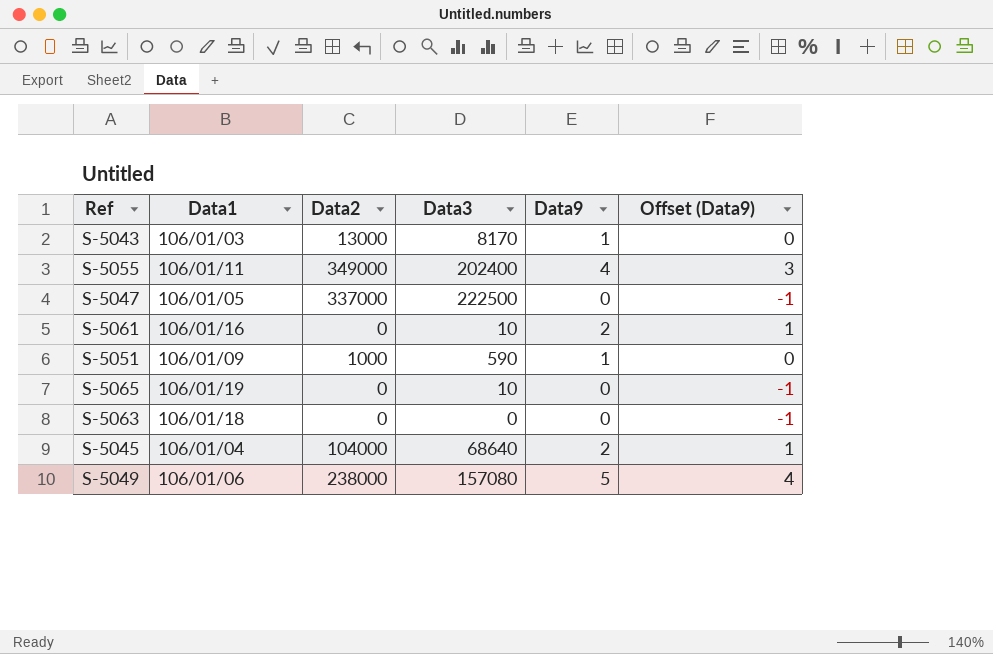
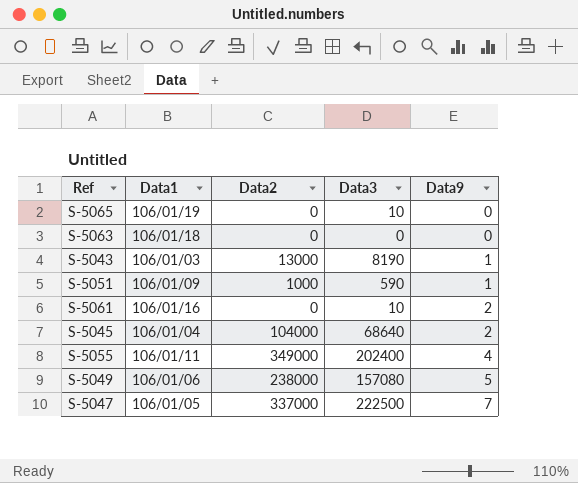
row order: none -> Data9 ascending
column Offset (Data9) | formula: [Data9] - 1 -> none
S-5043 | Data3: 8170 -> 8190
S-5047 | Data9: 0 -> 7

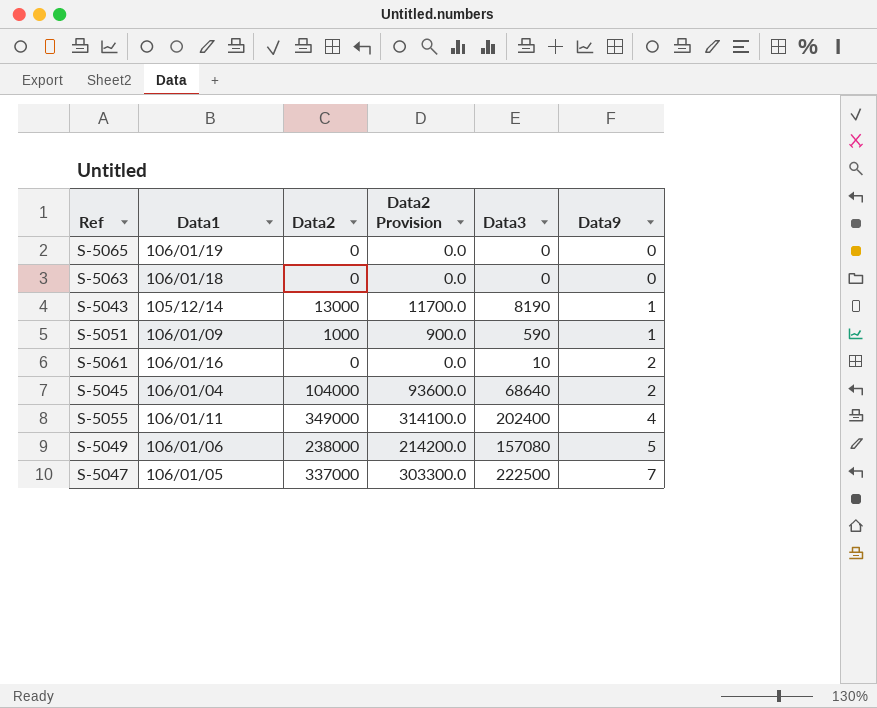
column Data2 Provision | formula: none -> [Data2] * 0.9
S-5065 | Data3: 10 -> 0
S-5043 | Data1: 106/01/03 -> 105/12/14

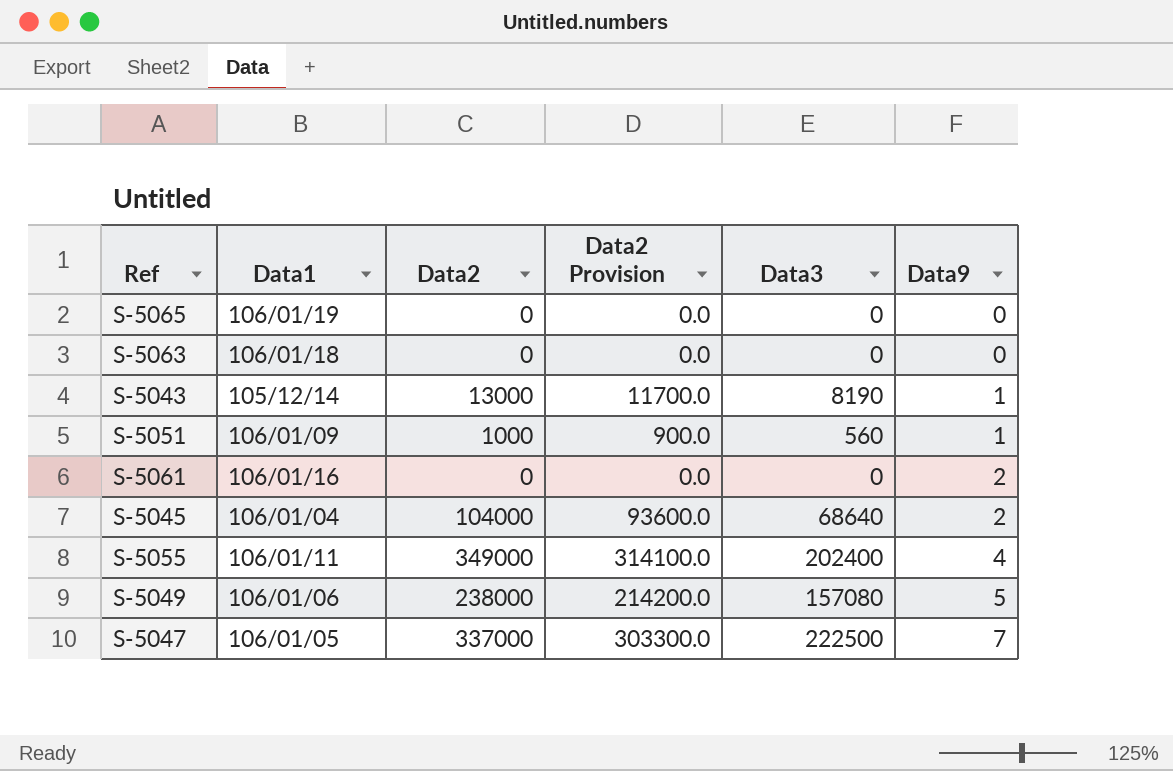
S-5051 | Data3: 590 -> 560
S-5061 | Data3: 10 -> 0

